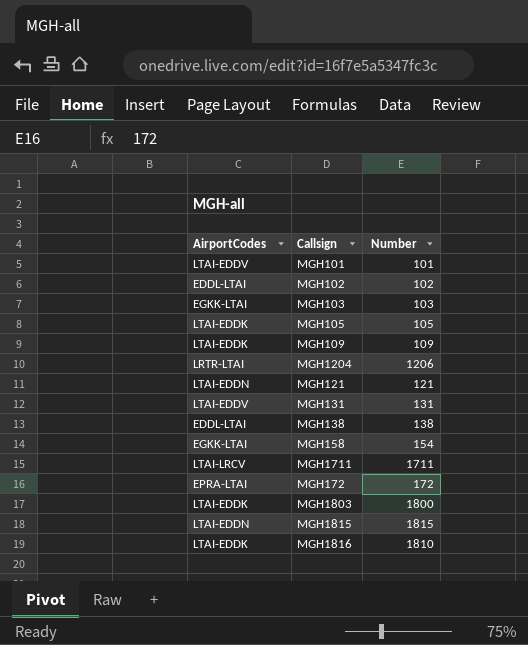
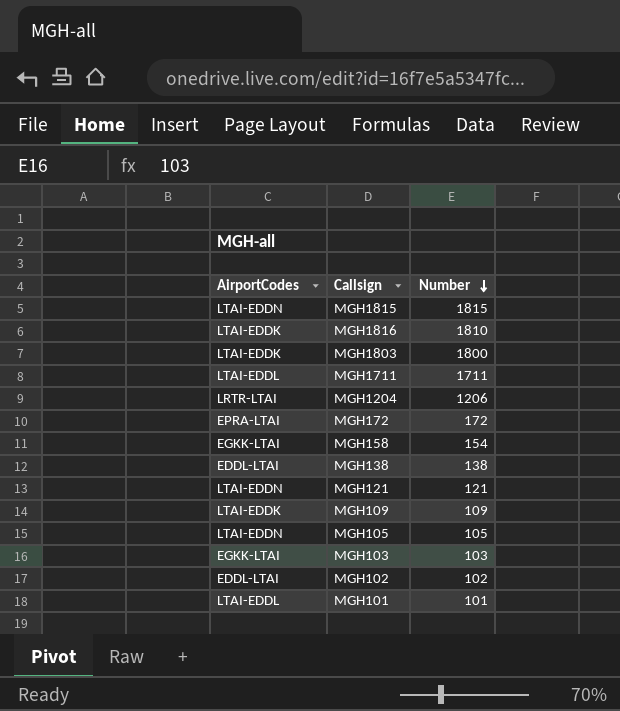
row order: none -> Number descending
row MGH131: LTAI-EDDV | 131 -> none
MGH1711 | AirportCodes: LTAI-LRCV -> LTAI-EDDL
MGH105 | AirportCodes: LTAI-EDDK -> LTAI-EDDN
MGH101 | AirportCodes: LTAI-EDDV -> LTAI-EDDL

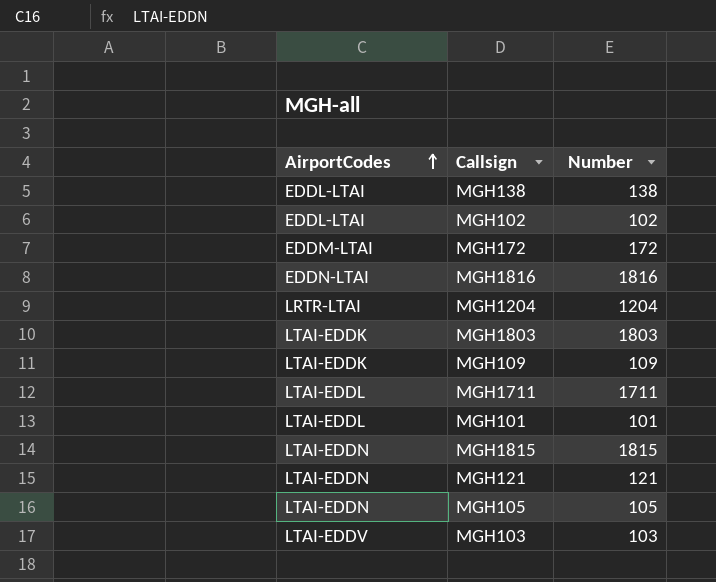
row order: Number descending -> AirportCodes ascending
row MGH158: EGKK-LTAI | 154 -> none
MGH172 | AirportCodes: EPRA-LTAI -> EDDM-LTAI
MGH1816 | AirportCodes: LTAI-EDDK -> EDDN-LTAI
MGH1816 | Number: 1810 -> 1816
MGH1204 | Number: 1206 -> 1204
MGH1803 | Number: 1800 -> 1803
MGH103 | AirportCodes: EGKK-LTAI -> LTAI-EDDV

